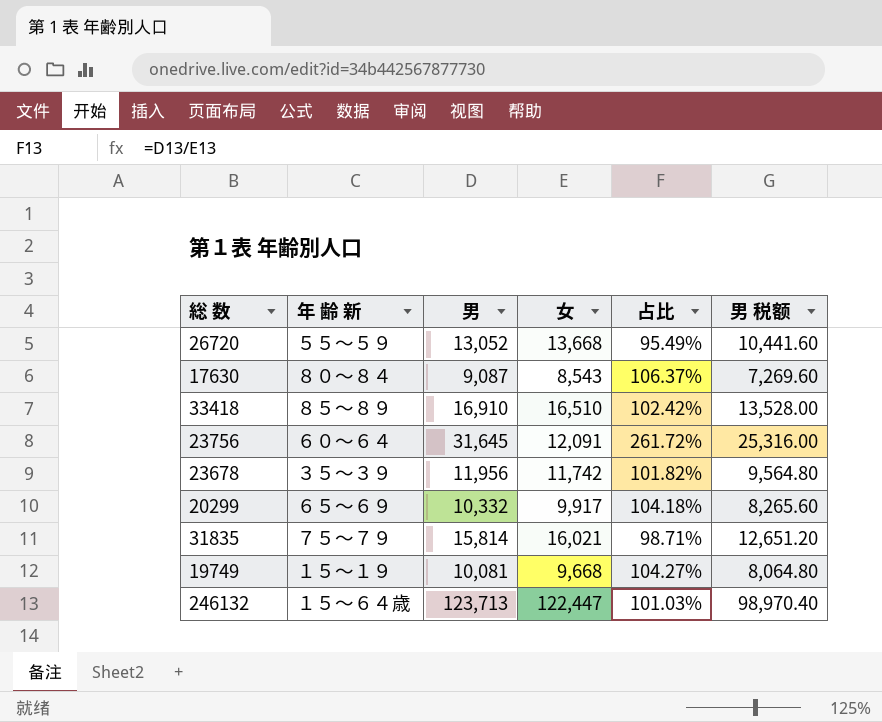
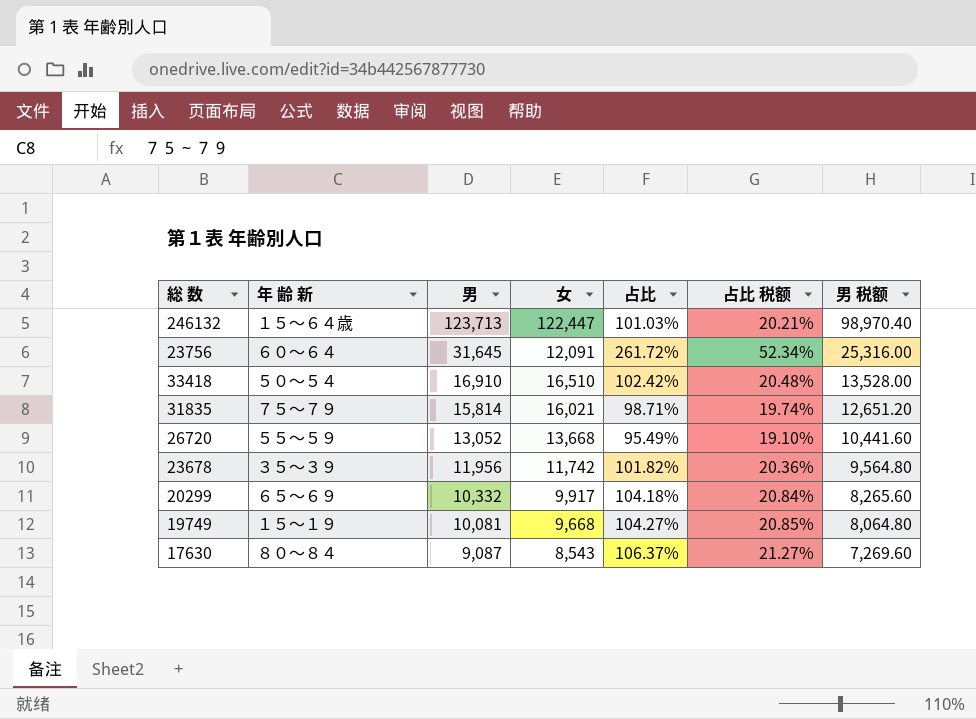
row order: none -> 男 descending
column 占比 税额 | formula: none -> [占比] * 0.2
33418 | 年 齢 新: ８５～８９ -> ５０～５４

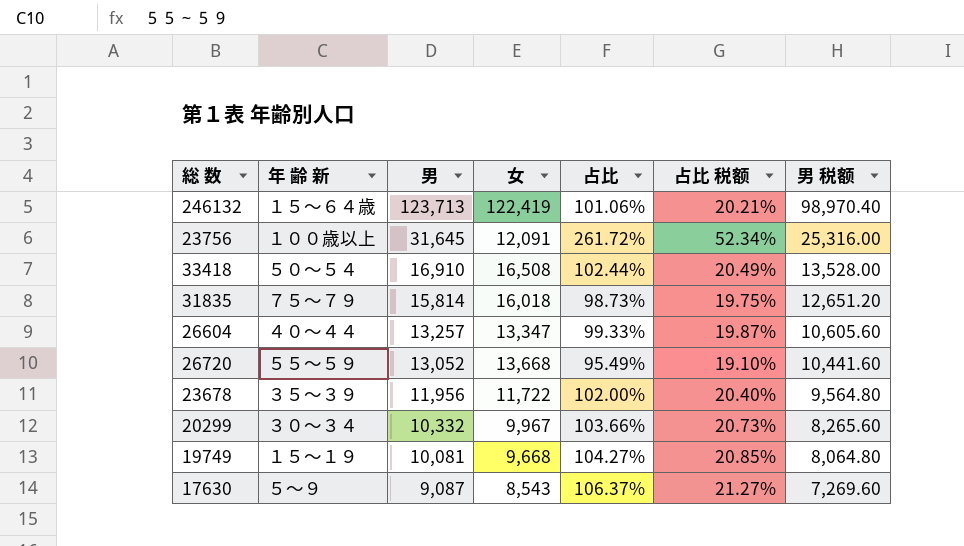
246132 | 女: 122,447 -> 122,419
246132 | 占比: 101.03% -> 101.06%
23756 | 年 齢 新: ６０～６４ -> １００歳以上
33418 | 女: 16,510 -> 16,508
33418 | 占比: 102.42% -> 102.44%
33418 | 占比 税额: 20.48% -> 20.49%
31835 | 女: 16,021 -> 16,018
31835 | 占比: 98.71% -> 98.73%
31835 | 占比 税额: 19.74% -> 19.75%
row 26604: none -> ４０～４４ | 13,257 | 13,347 | 99.33% | 19.87% | 10,605.60
23678 | 女: 11,742 -> 11,722
23678 | 占比: 101.82% -> 102.00%
23678 | 占比 税额: 20.36% -> 20.40%
20299 | 年 齢 新: ６５～６９ -> ３０～３４
20299 | 女: 9,917 -> 9,967
20299 | 占比: 104.18% -> 103.66%
20299 | 占比 税额: 20.84% -> 20.73%
17630 | 年 齢 新: ８０～８４ -> ５～９

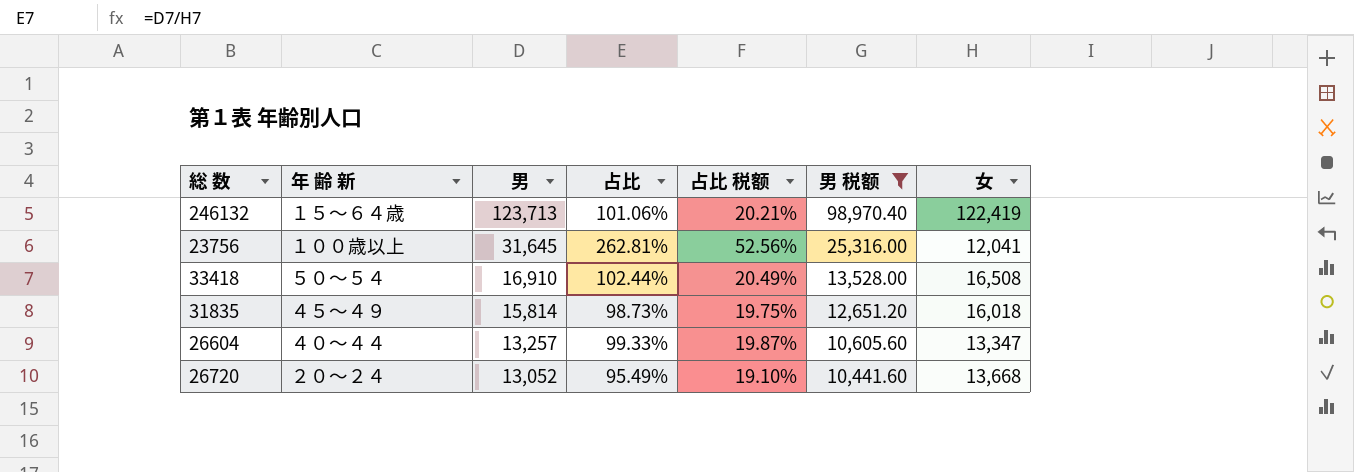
filter: none -> 男 税额 >= 10,441.60
column 女 | position: 4 -> 7
23756 | 占比: 261.72% -> 262.81%
23756 | 占比 税额: 52.34% -> 52.56%
23756 | 女: 12,091 -> 12,041
31835 | 年 齢 新: ７５～７９ -> ４５～４９
26720 | 年 齢 新: ５５～５９ -> ２０～２４

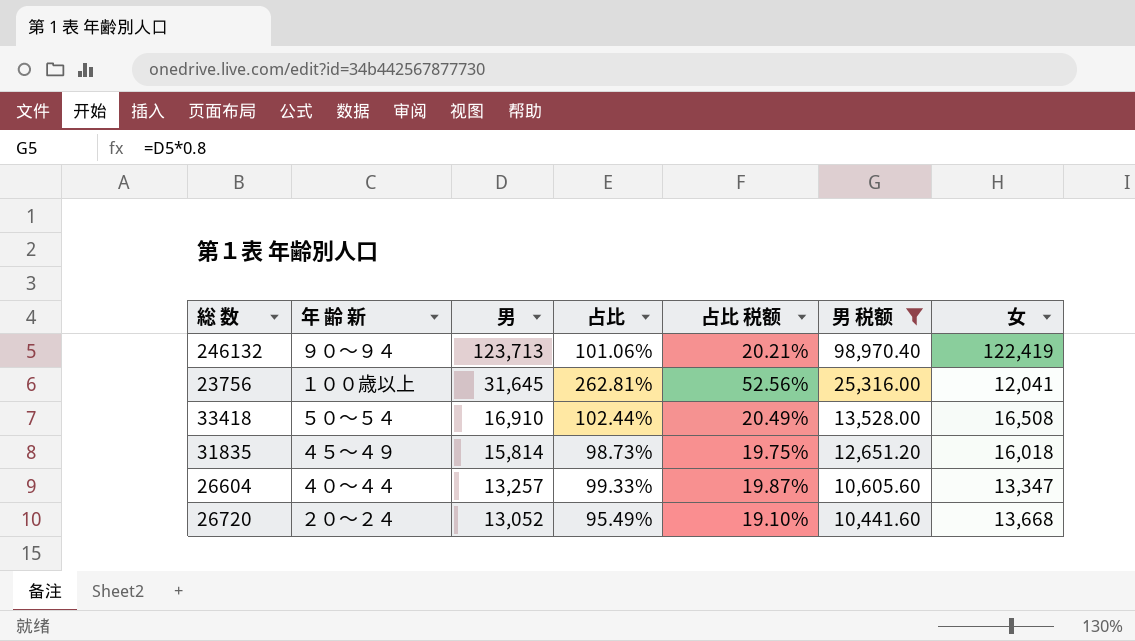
246132 | 年 齢 新: １５～６４歳 -> ９０～９４

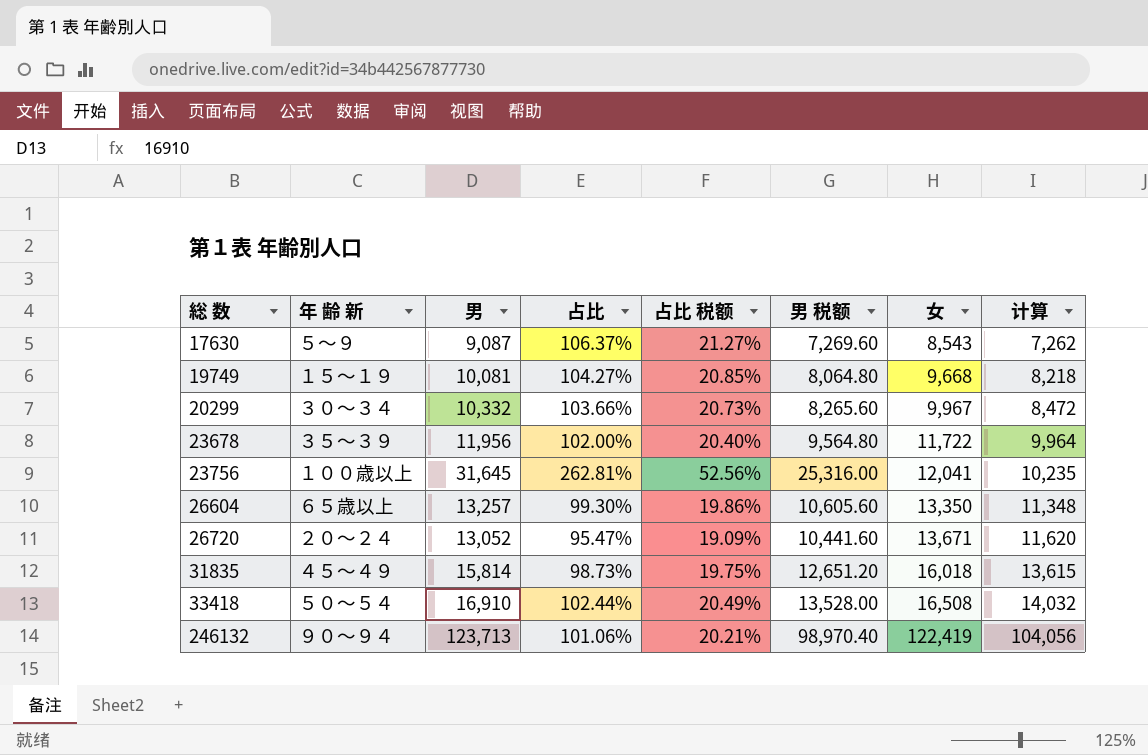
filter: 男 税额 >= 10,441.60 -> none
row order: 男 descending -> 総 数 ascending
column 计算 | formula: none -> [女] * 0.85
26604 | 年 齢 新: ４０～４４ -> ６５歳以上
26604 | 占比: 99.33% -> 99.30%
26604 | 占比 税额: 19.87% -> 19.86%
26604 | 女: 13,347 -> 13,350
26720 | 占比: 95.49% -> 95.47%
26720 | 占比 税额: 19.10% -> 19.09%
26720 | 女: 13,668 -> 13,671

